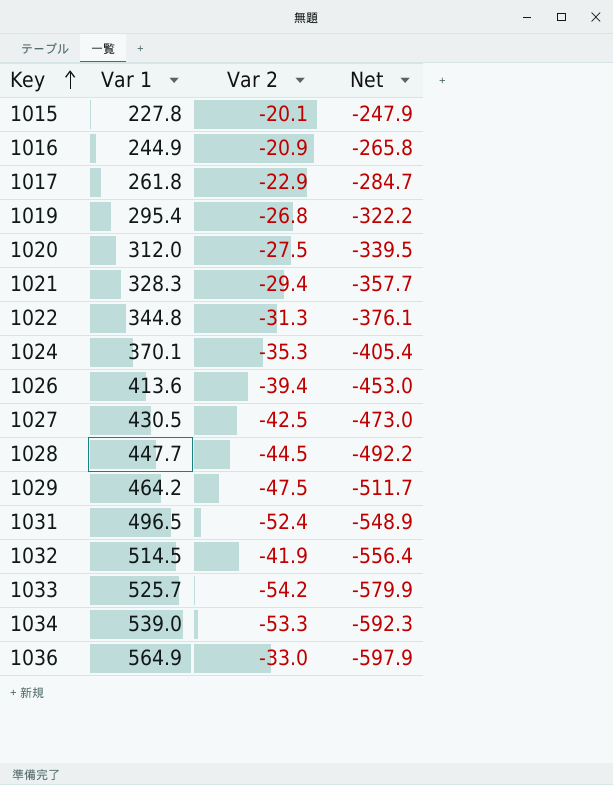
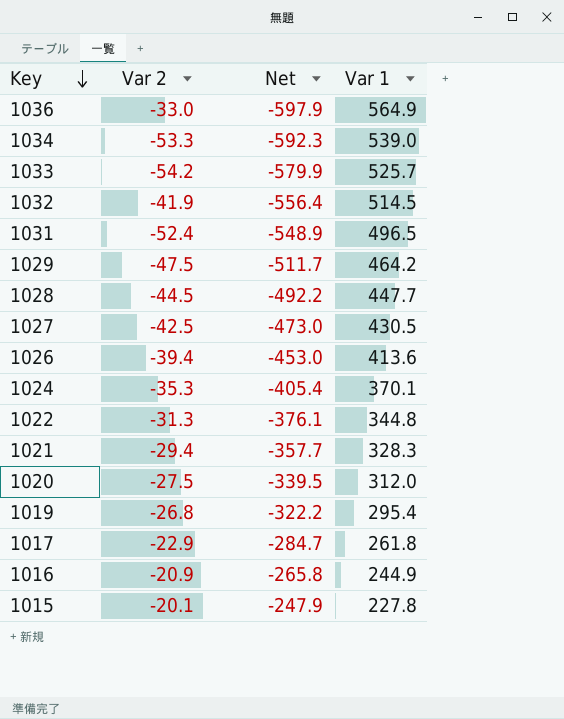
row order: Key ascending -> Key descending
column Var 1 | position: 2 -> 4

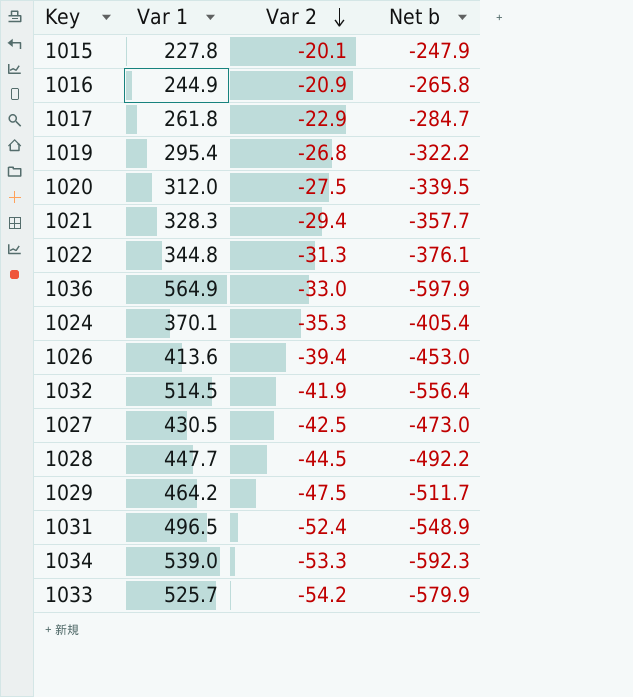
row order: Key descending -> Var 2 descending
column Var 1 | position: 4 -> 2
column name: Net -> Net b

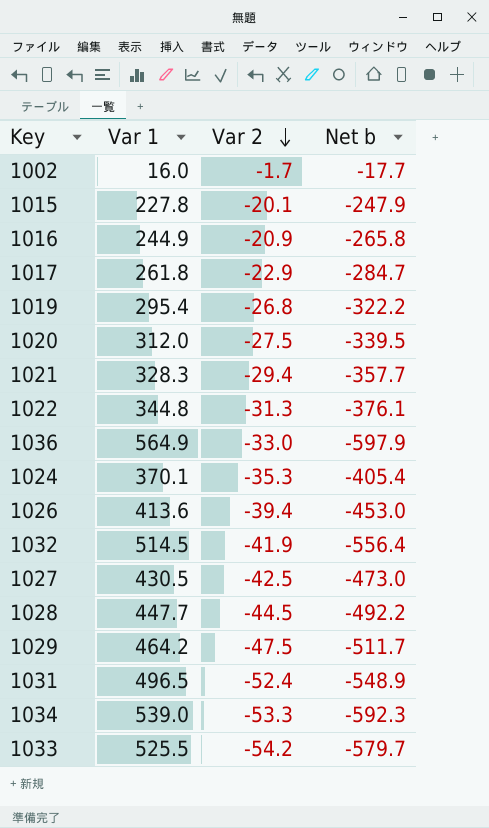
row 1002: none -> 16.0 | -1.7 | -17.7
1033 | Var 1: 525.7 -> 525.5
1033 | Net b: -579.9 -> -579.7

